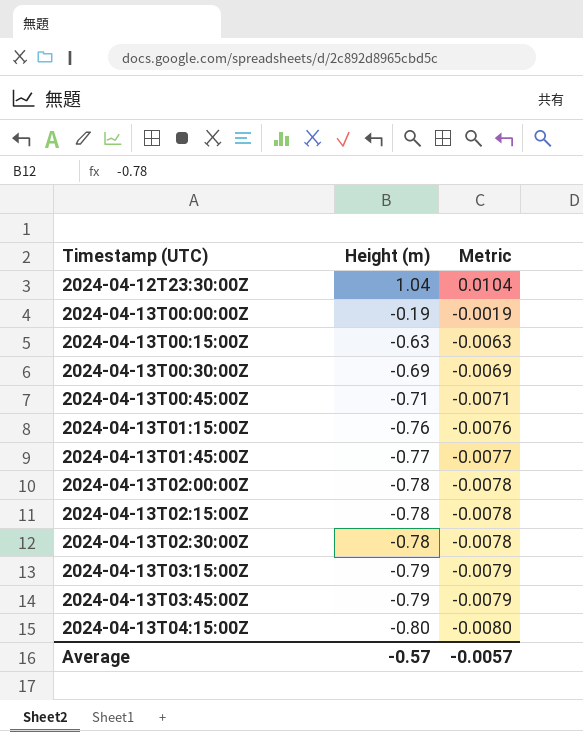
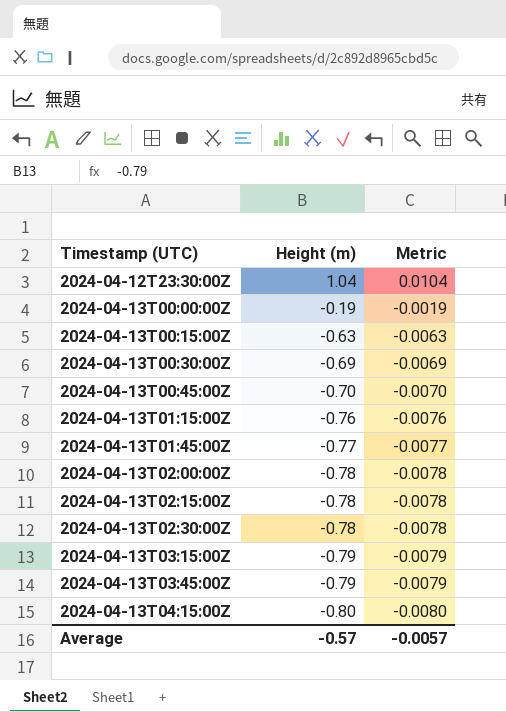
2024-04-13T00:45:00Z | Height (m): -0.71 -> -0.70
2024-04-13T00:45:00Z | Metric: -0.0071 -> -0.0070

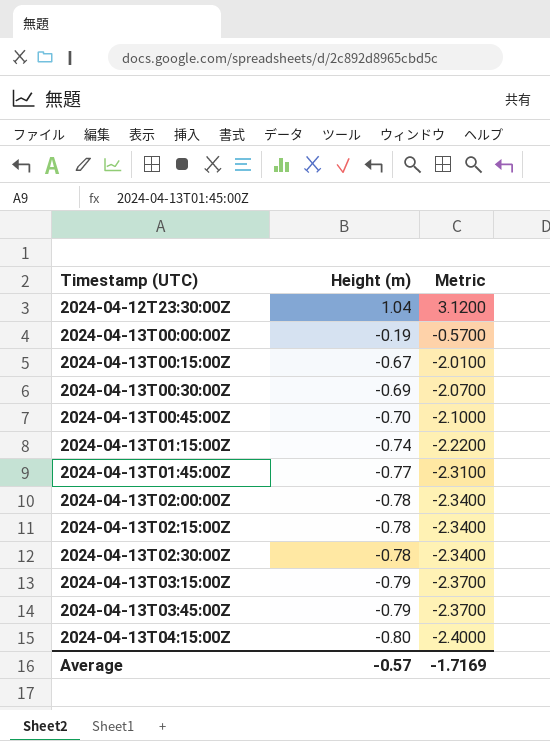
column Metric | formula: [Height (m)] * 0.01 -> [Height (m)] * 3
2024-04-13T00:15:00Z | Height (m): -0.63 -> -0.67
2024-04-13T01:15:00Z | Height (m): -0.76 -> -0.74
Average | Metric: -0.0057 -> -1.7169

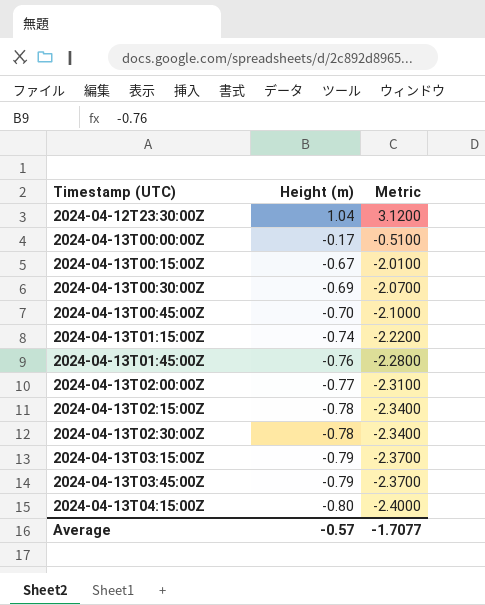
2024-04-13T00:00:00Z | Height (m): -0.19 -> -0.17
2024-04-13T00:00:00Z | Metric: -0.5700 -> -0.5100
2024-04-13T01:45:00Z | Height (m): -0.77 -> -0.76
2024-04-13T01:45:00Z | Metric: -2.3100 -> -2.2800
2024-04-13T02:00:00Z | Height (m): -0.78 -> -0.77
2024-04-13T02:00:00Z | Metric: -2.3400 -> -2.3100
Average | Metric: -1.7169 -> -1.7077

